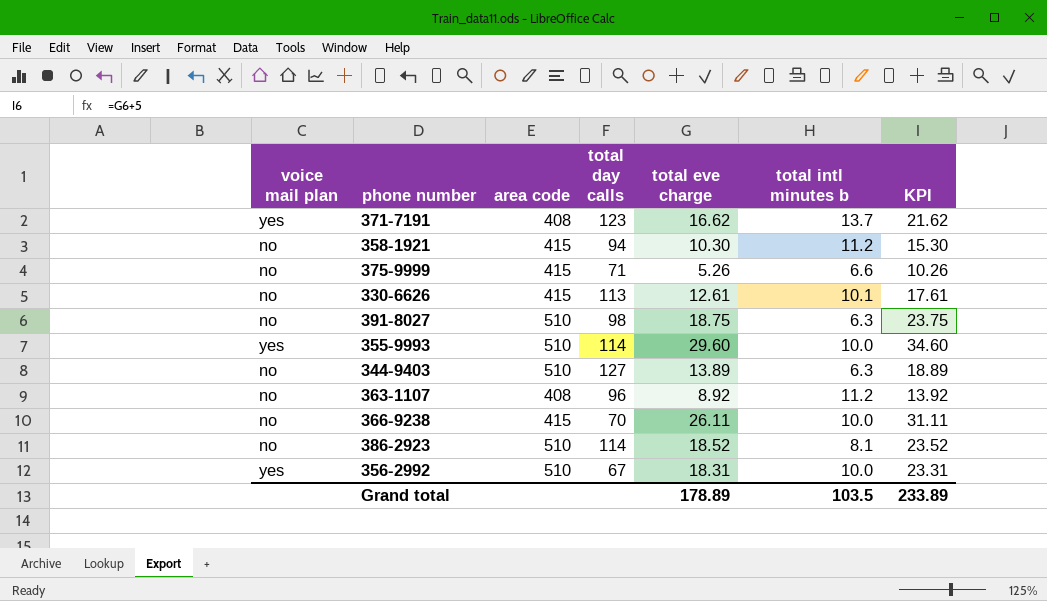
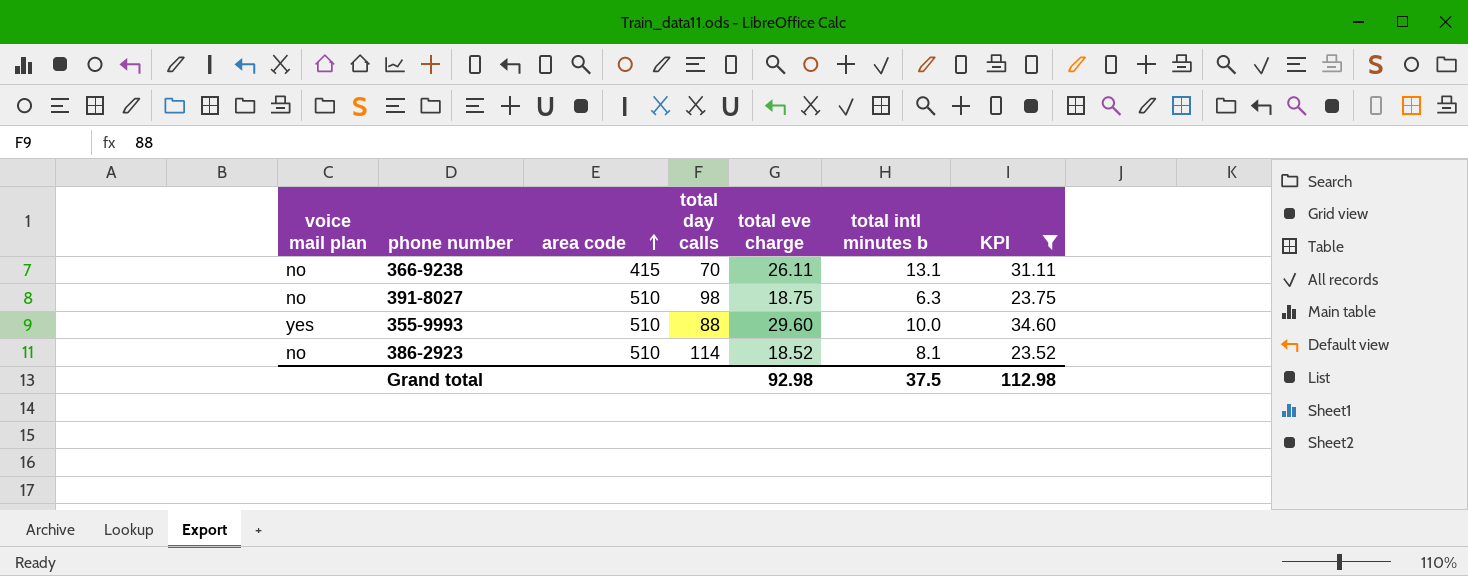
filter: none -> KPI >= 23.52
row order: none -> area code ascending
366-9238 | total intl minutes b: 10.0 -> 13.1
355-9993 | total day calls: 114 -> 88
Grand total | total eve charge: 178.89 -> 92.98
Grand total | total intl minutes b: 103.5 -> 37.5
Grand total | KPI: 233.89 -> 112.98

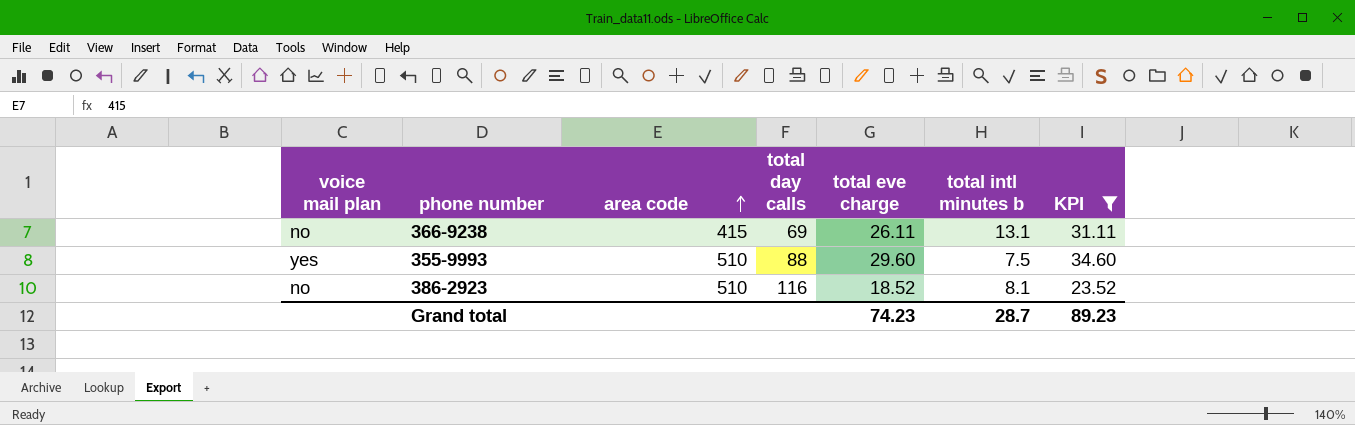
row 391-8027: no | 510 | 98 | 18.75 | 6.3 | 23.75 -> none
366-9238 | total day calls: 70 -> 69
355-9993 | total intl minutes b: 10.0 -> 7.5
386-2923 | total day calls: 114 -> 116
Grand total | total eve charge: 92.98 -> 74.23
Grand total | total intl minutes b: 37.5 -> 28.7
Grand total | KPI: 112.98 -> 89.23

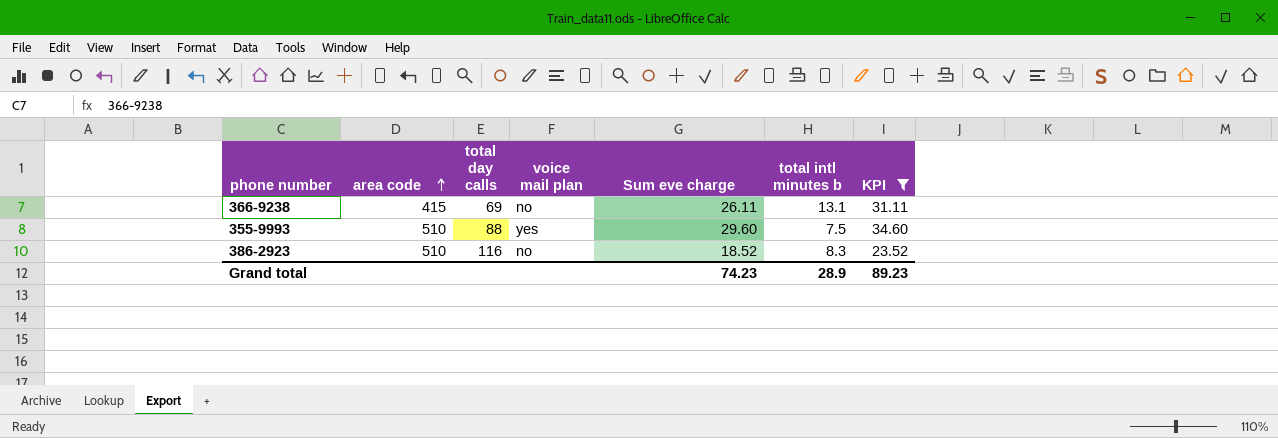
column voice mail plan | position: 1 -> 4
column name: total eve charge -> Sum eve charge
386-2923 | total intl minutes b: 8.1 -> 8.3
Grand total | total intl minutes b: 28.7 -> 28.9

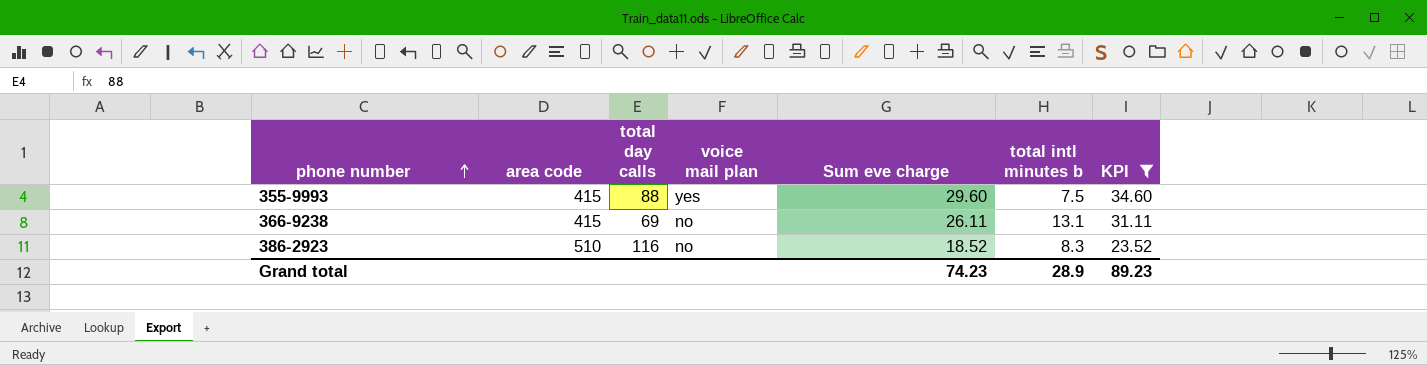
row order: area code ascending -> phone number ascending
355-9993 | area code: 510 -> 415

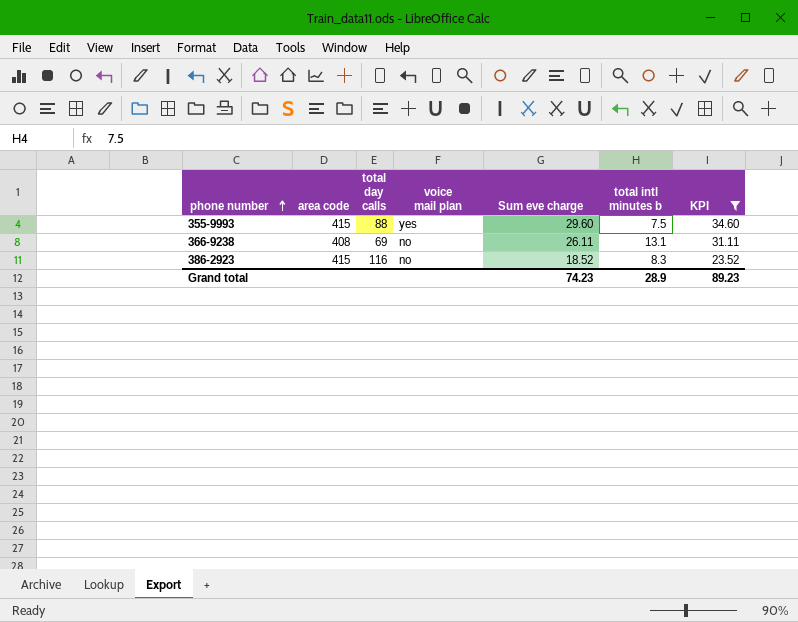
366-9238 | area code: 415 -> 408
386-2923 | area code: 510 -> 415

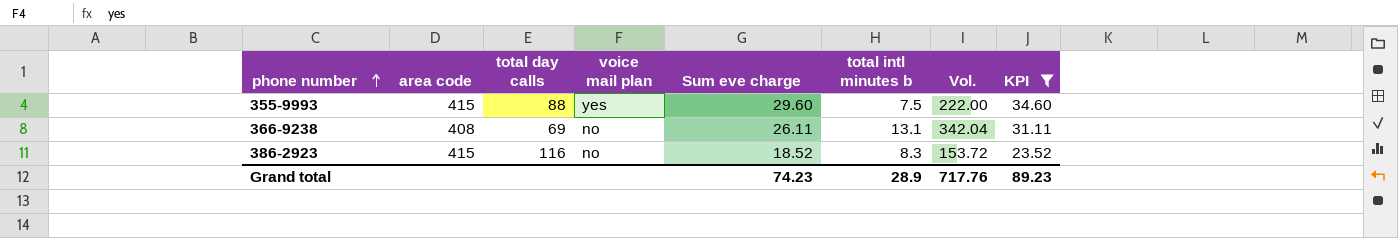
column Vol. | formula: none -> [Sum eve charge] * [total intl minutes b]

